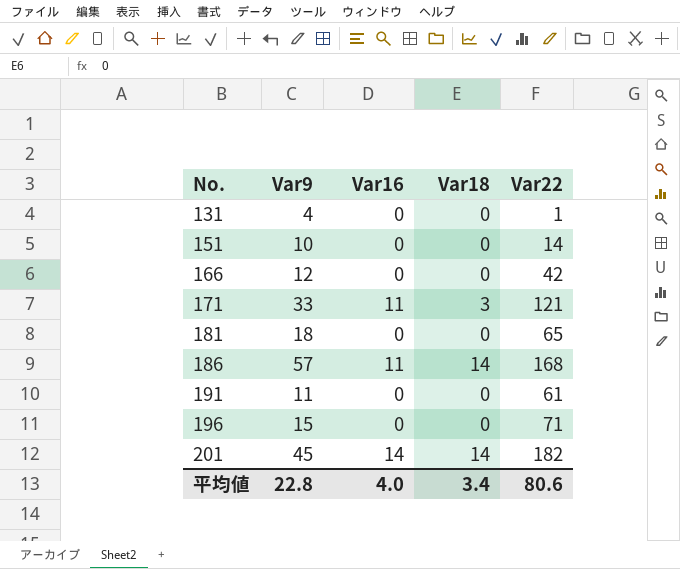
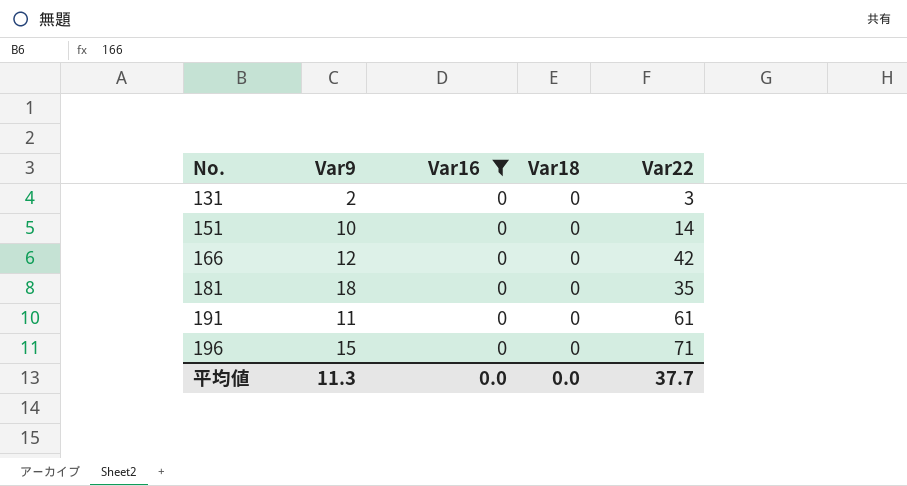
filter: none -> Var16 = 0
131 | Var9: 4 -> 2
131 | Var22: 1 -> 3
181 | Var22: 65 -> 35
平均値 | Var9: 22.8 -> 11.3
平均値 | Var16: 4.0 -> 0.0
平均値 | Var18: 3.4 -> 0.0
平均値 | Var22: 80.6 -> 37.7

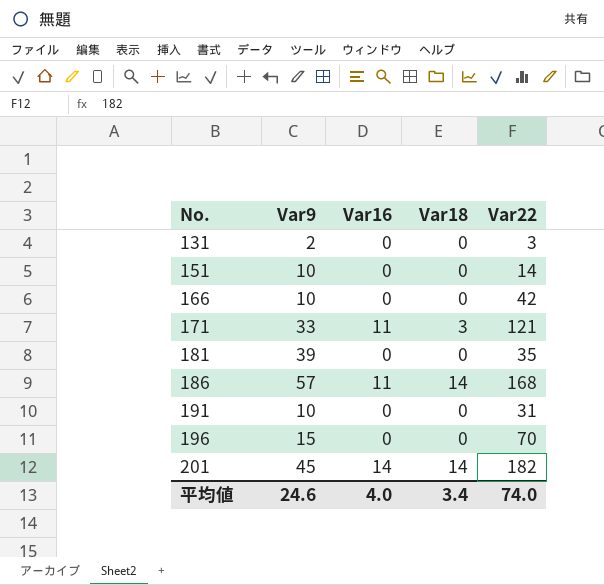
filter: Var16 = 0 -> none
166 | Var9: 12 -> 10
181 | Var9: 18 -> 39
191 | Var9: 11 -> 10
191 | Var22: 61 -> 31
196 | Var22: 71 -> 70
平均値 | Var9: 11.3 -> 24.6
平均値 | Var16: 0.0 -> 4.0
平均値 | Var18: 0.0 -> 3.4
平均値 | Var22: 37.7 -> 74.0

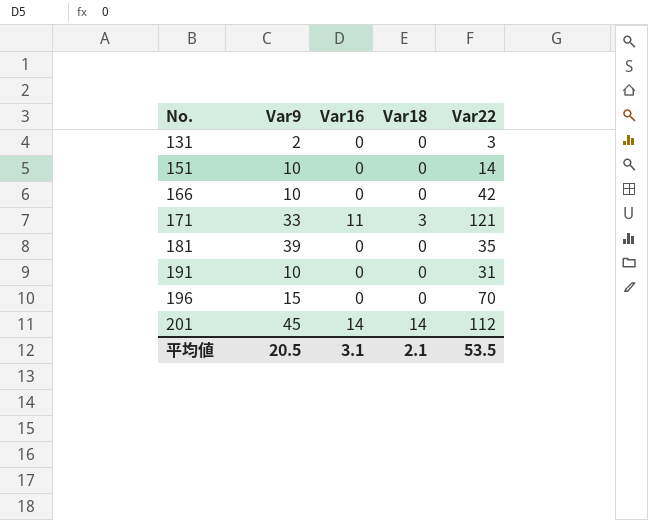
row 186: 57 | 11 | 14 | 168 -> none
201 | Var22: 182 -> 112
平均値 | Var9: 24.6 -> 20.5
平均値 | Var16: 4.0 -> 3.1
平均値 | Var18: 3.4 -> 2.1
平均値 | Var22: 74.0 -> 53.5

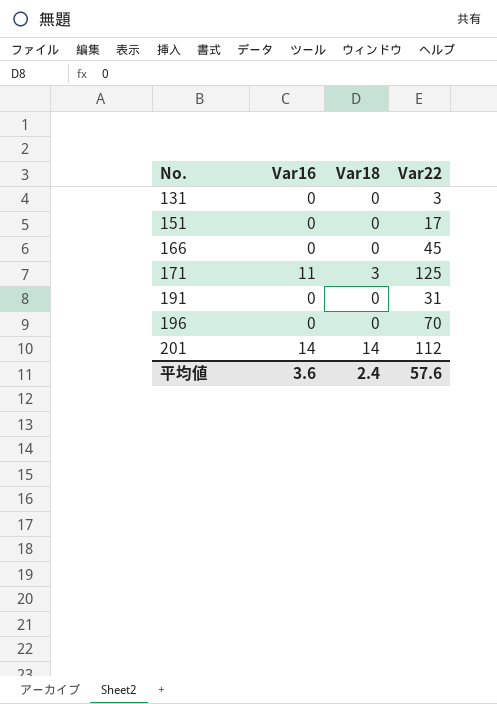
column Var9 | position: 2 -> none
row 181: 39 | 0 | 0 | 35 -> none
151 | Var22: 14 -> 17
166 | Var22: 42 -> 45
171 | Var22: 121 -> 125
平均値 | Var16: 3.1 -> 3.6
平均値 | Var18: 2.1 -> 2.4
平均値 | Var22: 53.5 -> 57.6

